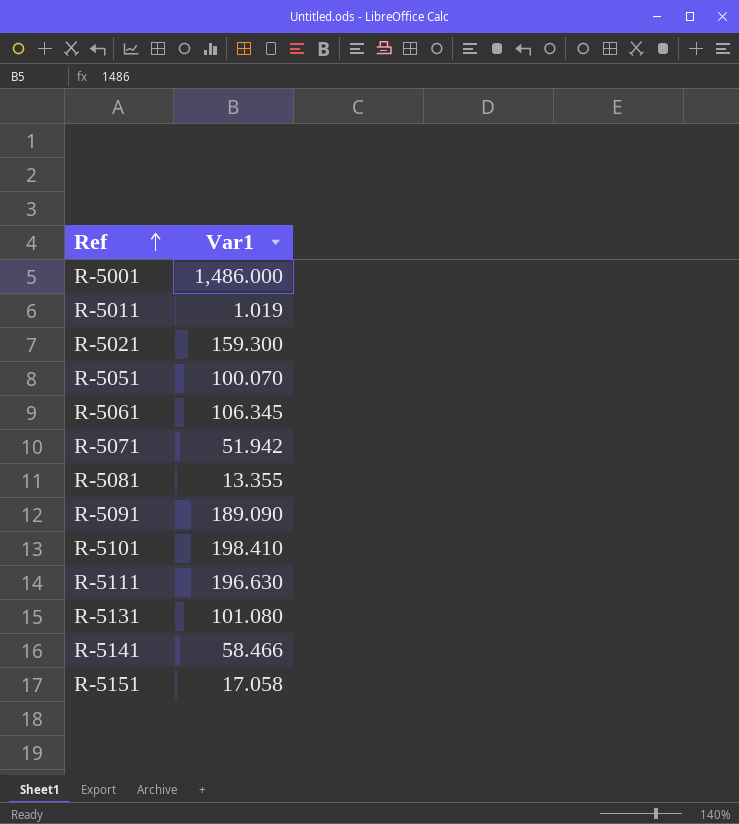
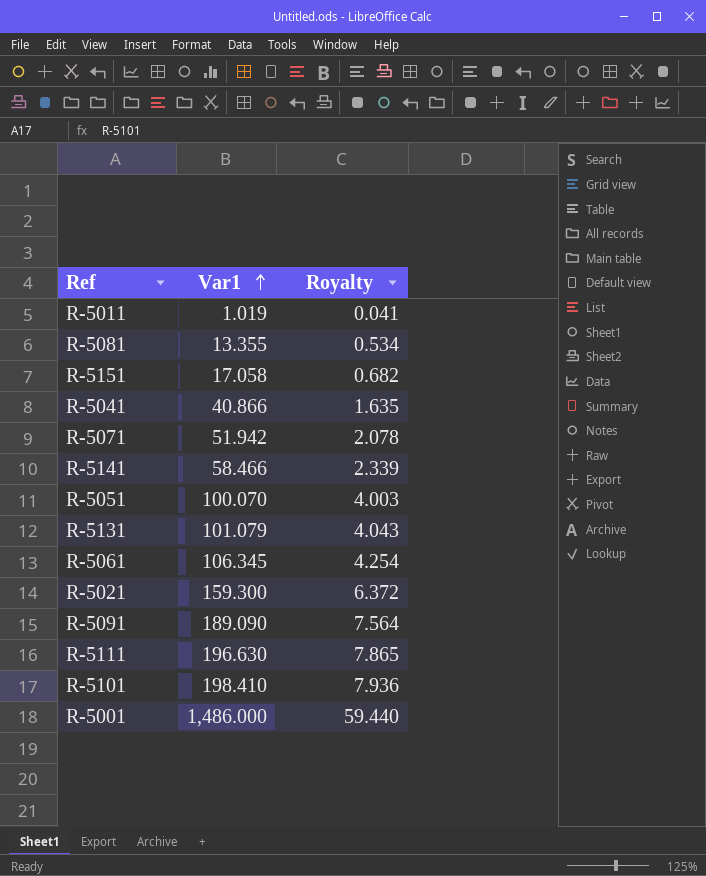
row order: Ref ascending -> Var1 ascending
column Royalty | formula: none -> [Var1] * 0.04
row R-5041: none -> 40.866 | 1.635
R-5131 | Var1: 101.080 -> 101.079

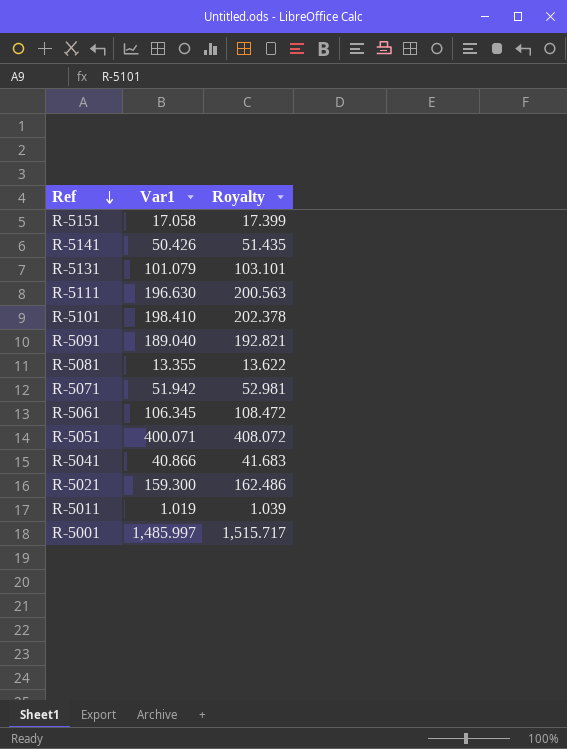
row order: Var1 ascending -> Ref descending
column Royalty | formula: [Var1] * 0.04 -> [Var1] * 1.02
R-5141 | Var1: 58.466 -> 50.426
R-5091 | Var1: 189.090 -> 189.040
R-5051 | Var1: 100.070 -> 400.071
R-5001 | Var1: 1,486.000 -> 1,485.997

